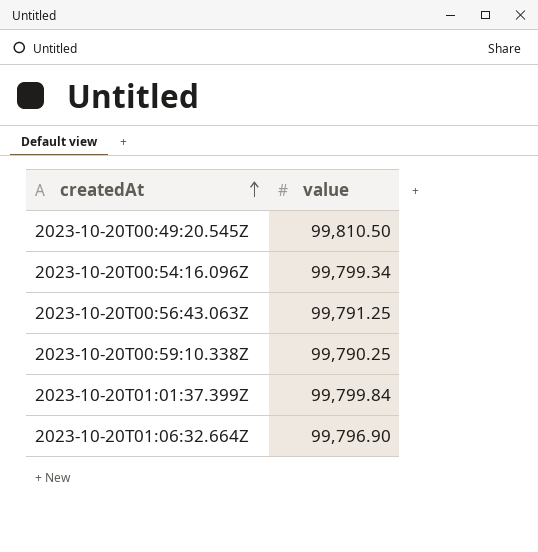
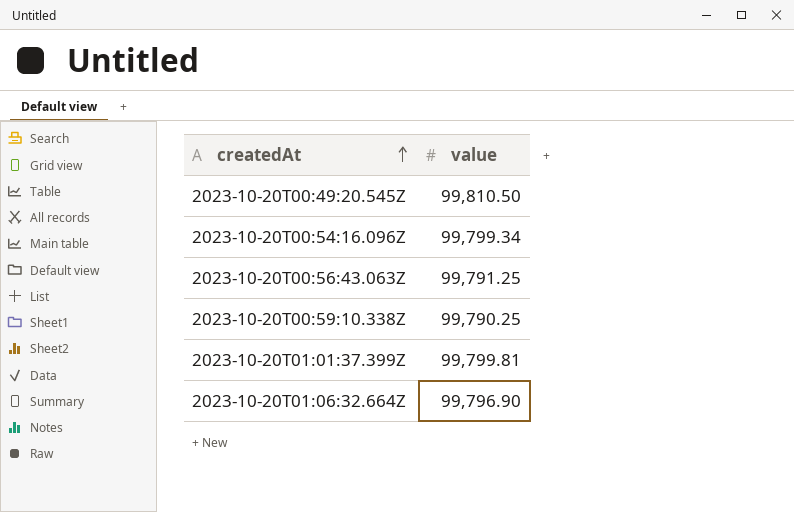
2023-10-20T01:01:37.399Z | value: 99,799.84 -> 99,799.81

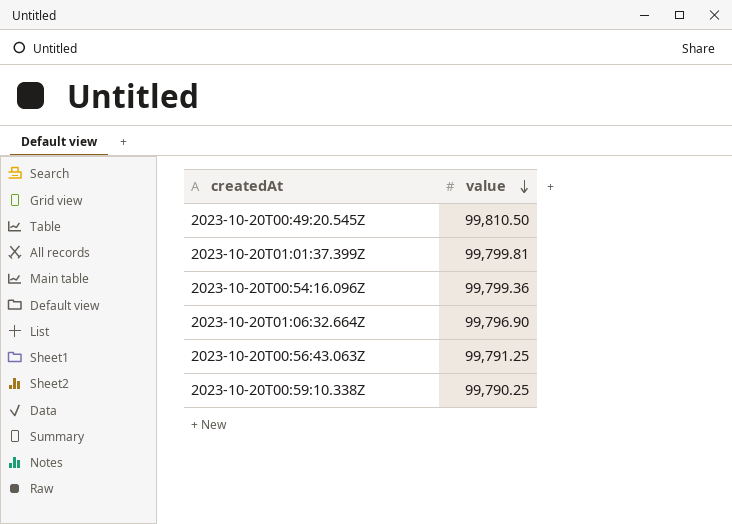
row order: createdAt ascending -> value descending
2023-10-20T00:54:16.096Z | value: 99,799.34 -> 99,799.36

